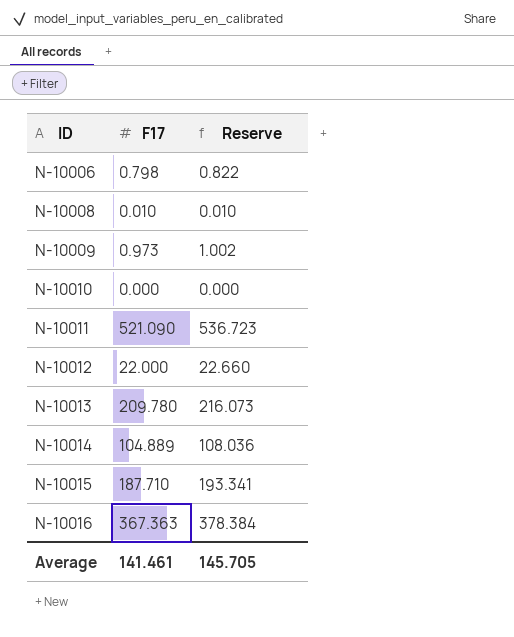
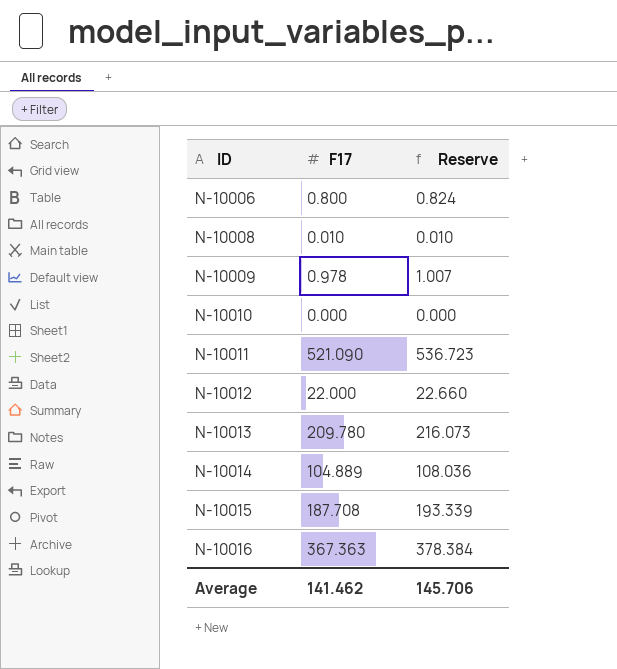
N-10006 | F17: 0.798 -> 0.800
N-10006 | Reserve: 0.822 -> 0.824
N-10009 | F17: 0.973 -> 0.978
N-10009 | Reserve: 1.002 -> 1.007
N-10015 | F17: 187.710 -> 187.708
N-10015 | Reserve: 193.341 -> 193.339
Average | F17: 141.461 -> 141.462
Average | Reserve: 145.705 -> 145.706

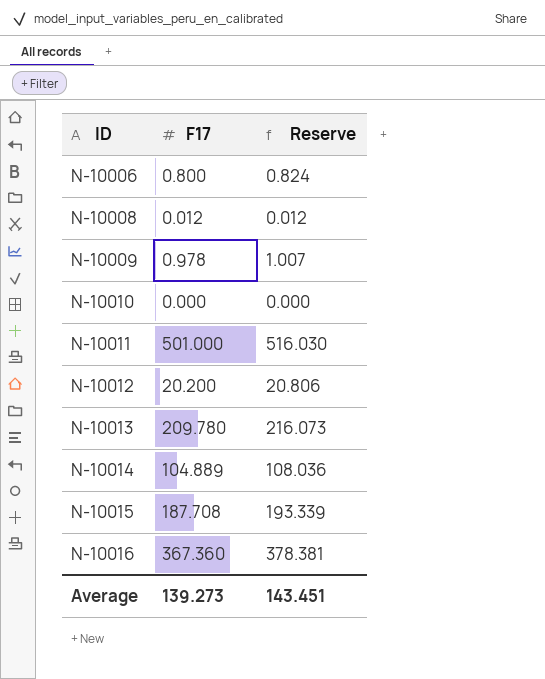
N-10008 | F17: 0.010 -> 0.012
N-10008 | Reserve: 0.010 -> 0.012
N-10011 | F17: 521.090 -> 501.000
N-10011 | Reserve: 536.723 -> 516.030
N-10012 | F17: 22.000 -> 20.200
N-10012 | Reserve: 22.660 -> 20.806
N-10016 | F17: 367.363 -> 367.360
N-10016 | Reserve: 378.384 -> 378.381
Average | F17: 141.462 -> 139.273
Average | Reserve: 145.706 -> 143.451

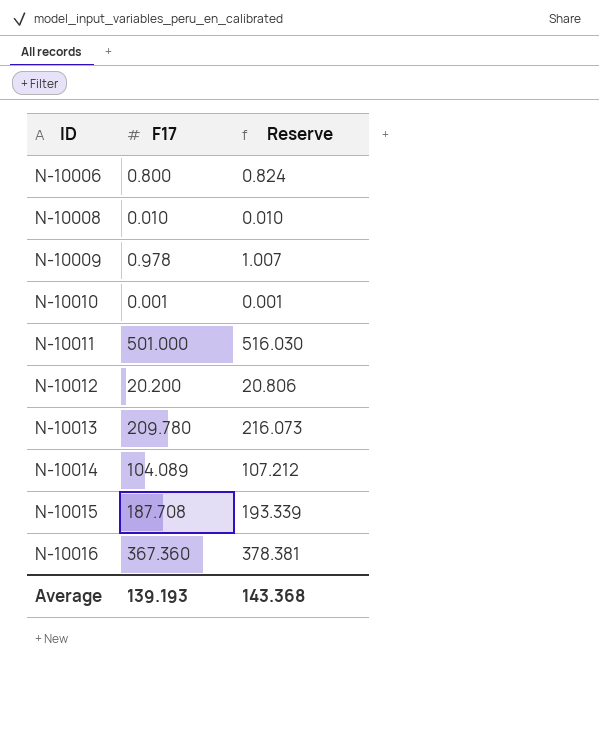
N-10008 | F17: 0.012 -> 0.010
N-10008 | Reserve: 0.012 -> 0.010
N-10010 | F17: 0.000 -> 0.001
N-10010 | Reserve: 0.000 -> 0.001
N-10014 | F17: 104.889 -> 104.089
N-10014 | Reserve: 108.036 -> 107.212
Average | F17: 139.273 -> 139.193
Average | Reserve: 143.451 -> 143.368

